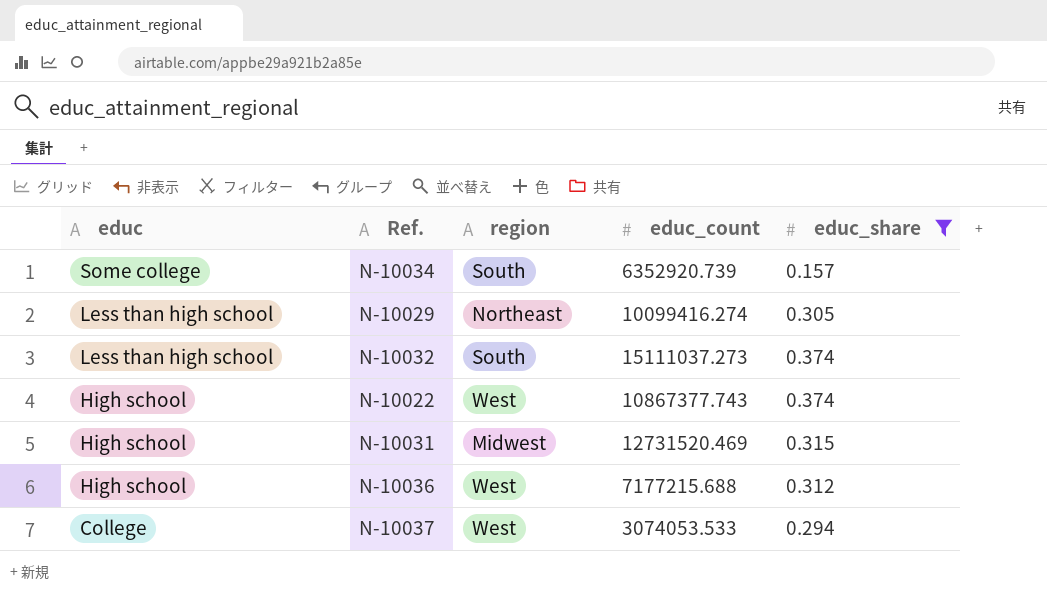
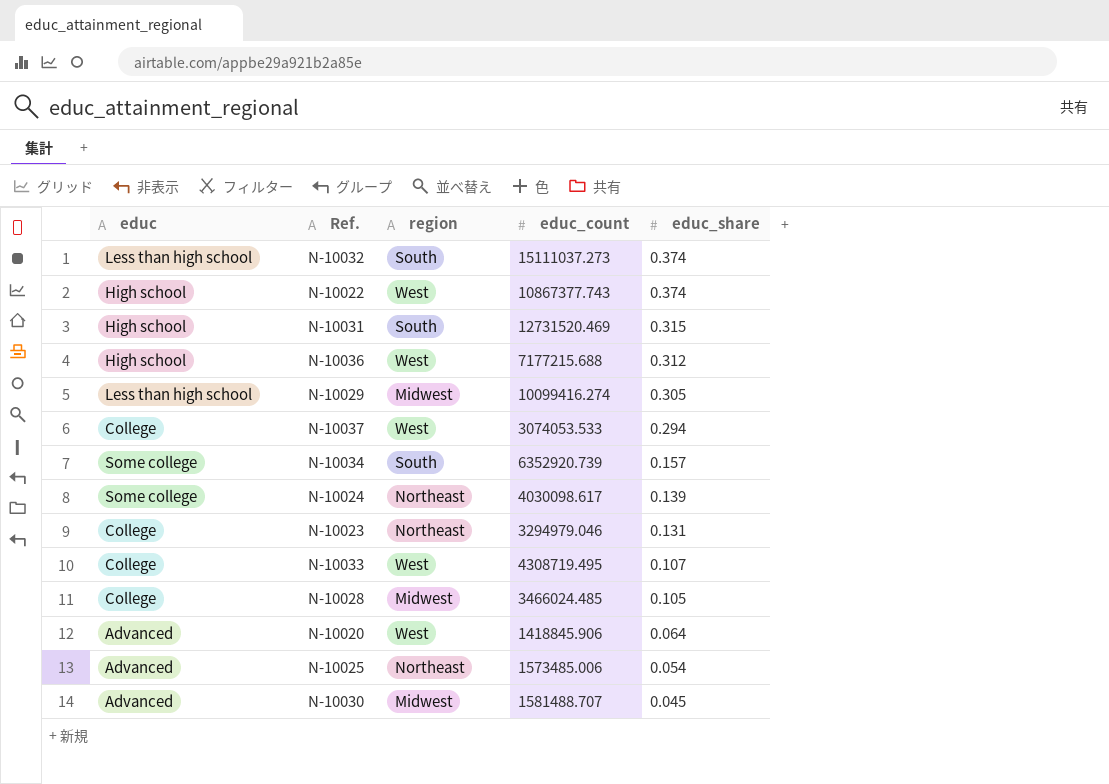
filter: educ_share >= 0.157 -> none
row order: educ descending -> educ_share descending
N-10031 | region: Midwest -> South
N-10029 | region: Northeast -> Midwest

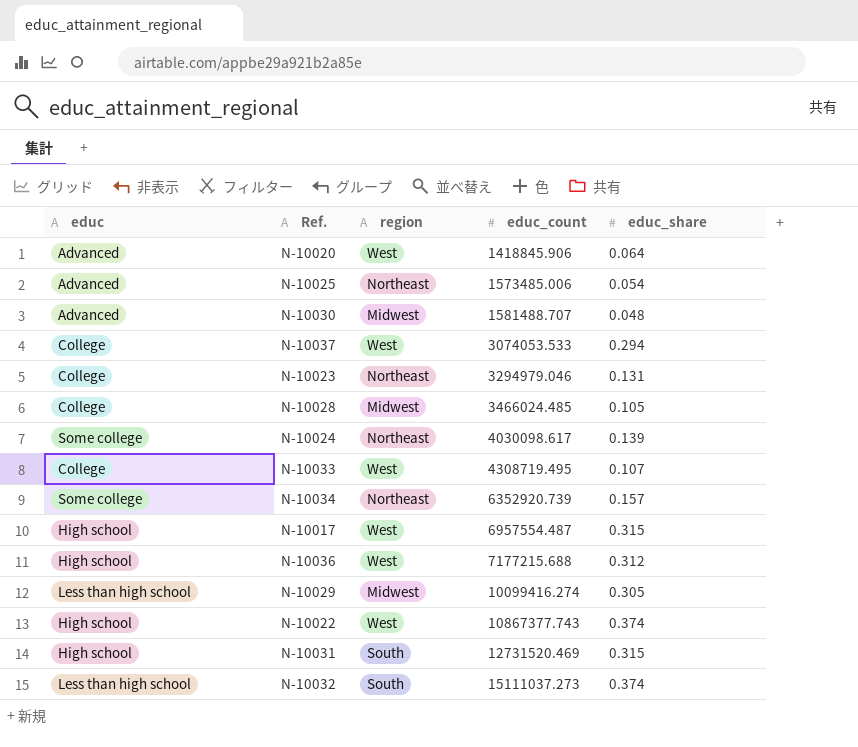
row order: educ_share descending -> educ_count ascending
N-10030 | educ_share: 0.045 -> 0.048
N-10034 | region: South -> Northeast
row N-10017: none -> High school | West | 6957554.487 | 0.315

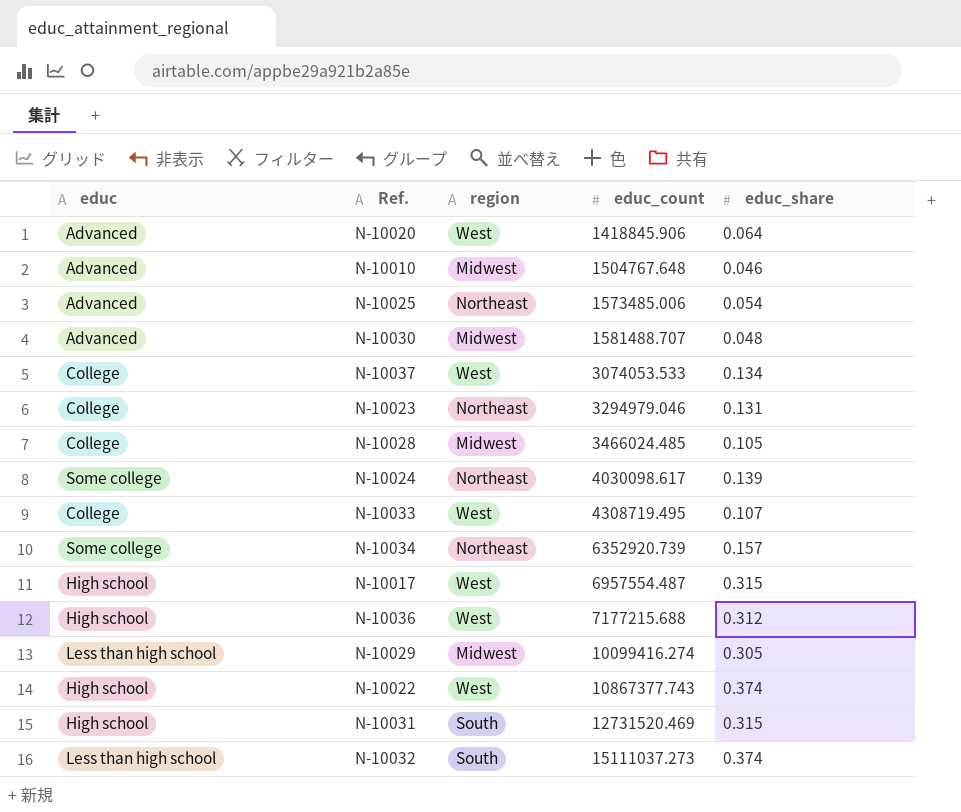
row N-10010: none -> Advanced | Midwest | 1504767.648 | 0.046
N-10037 | educ_share: 0.294 -> 0.134

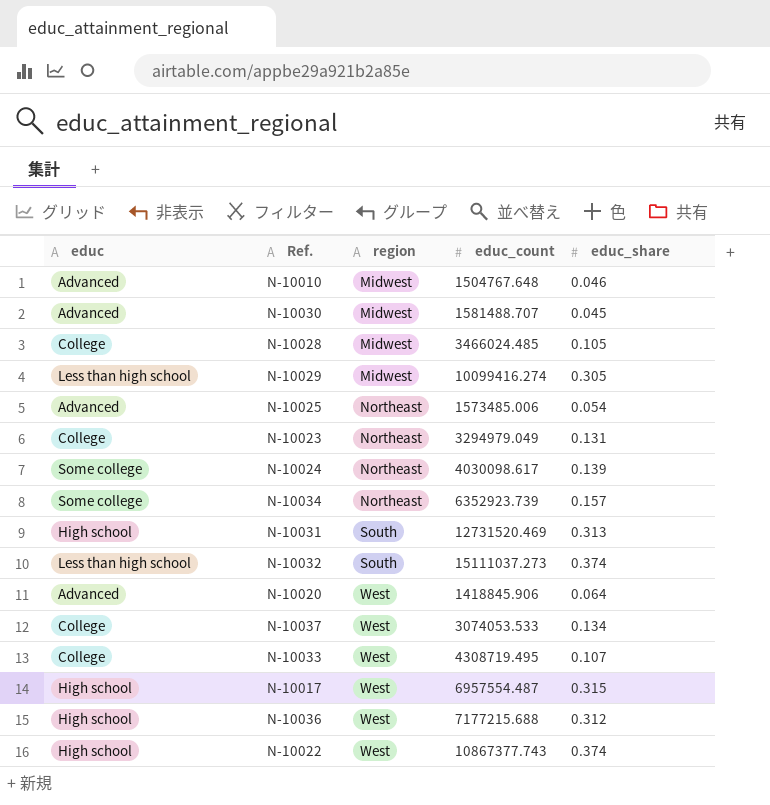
row order: educ_count ascending -> region ascending
N-10030 | educ_share: 0.048 -> 0.045
N-10023 | educ_count: 3294979.046 -> 3294979.049
N-10034 | educ_count: 6352920.739 -> 6352923.739
N-10031 | educ_share: 0.315 -> 0.313

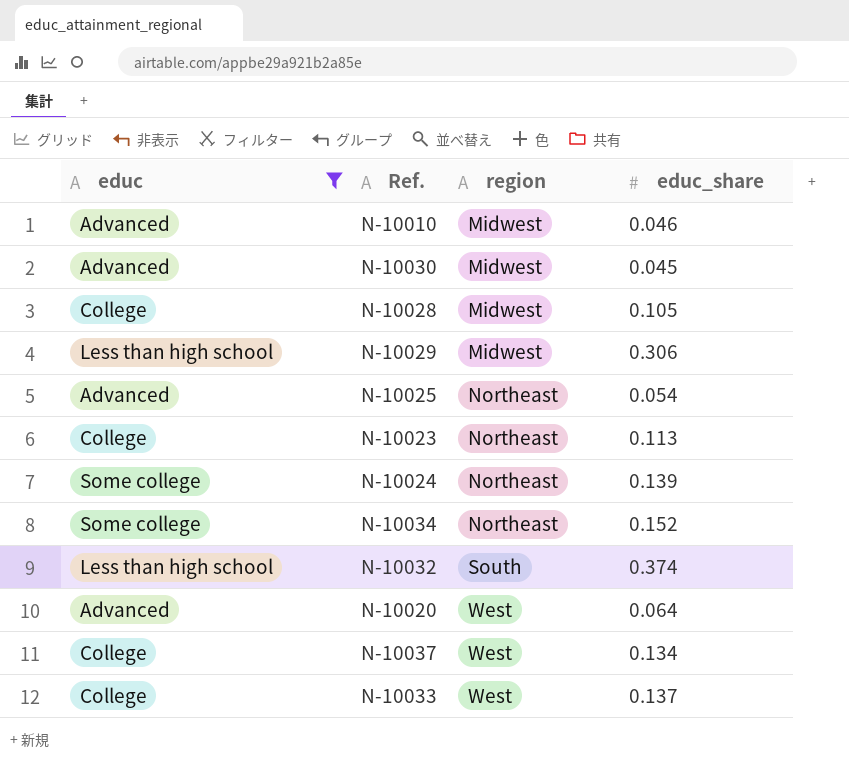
filter: none -> educ != High school
column educ_count | position: 4 -> none
N-10029 | educ_share: 0.305 -> 0.306
N-10023 | educ_share: 0.131 -> 0.113
N-10034 | educ_share: 0.157 -> 0.152
N-10033 | educ_share: 0.107 -> 0.137

